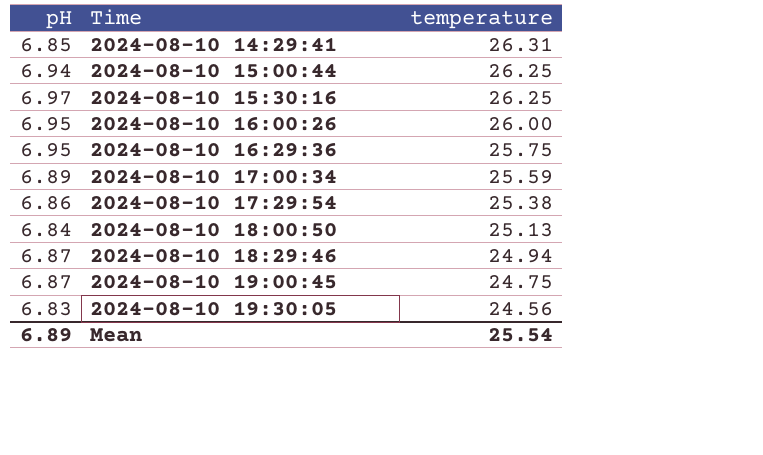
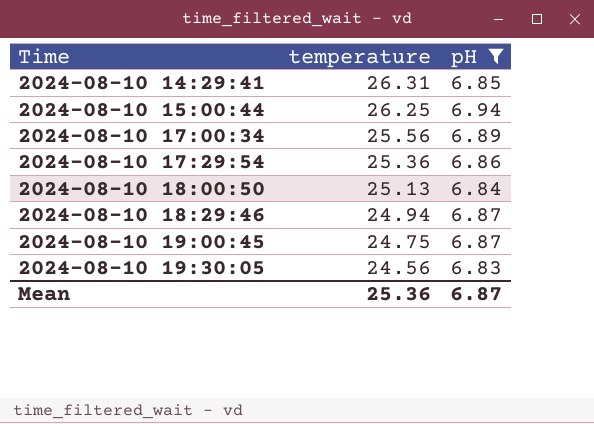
filter: none -> pH <= 6.94
column pH | position: 1 -> 3
2024-08-10 17:00:34 | temperature: 25.59 -> 25.56
2024-08-10 17:29:54 | temperature: 25.38 -> 25.36
Mean | temperature: 25.54 -> 25.36
Mean | pH: 6.89 -> 6.87

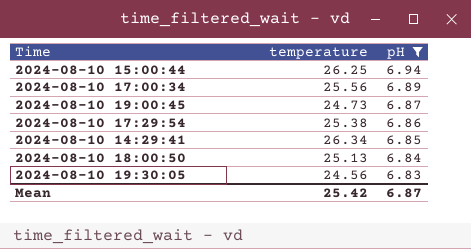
row order: Time ascending -> pH descending
row 2024-08-10 18:29:46: 24.94 | 6.87 -> none
2024-08-10 19:00:45 | temperature: 24.75 -> 24.73
2024-08-10 17:29:54 | temperature: 25.36 -> 25.38
2024-08-10 14:29:41 | temperature: 26.31 -> 26.34
Mean | temperature: 25.36 -> 25.42

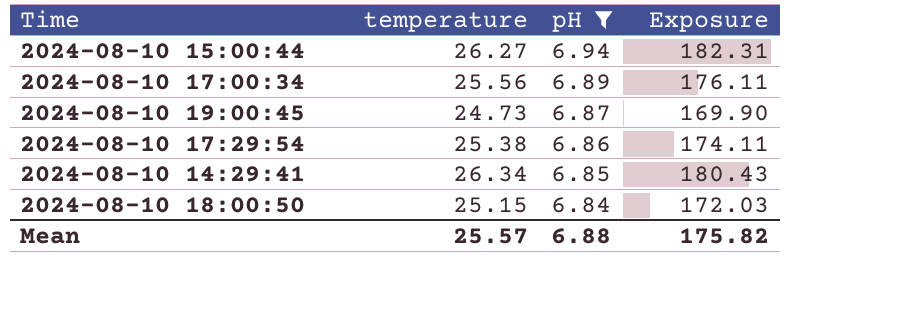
column Exposure | formula: none -> [temperature] * [pH]
row 2024-08-10 19:30:05: 24.56 | 6.83 -> none
2024-08-10 15:00:44 | temperature: 26.25 -> 26.27
2024-08-10 18:00:50 | temperature: 25.13 -> 25.15
Mean | temperature: 25.42 -> 25.57
Mean | pH: 6.87 -> 6.88

